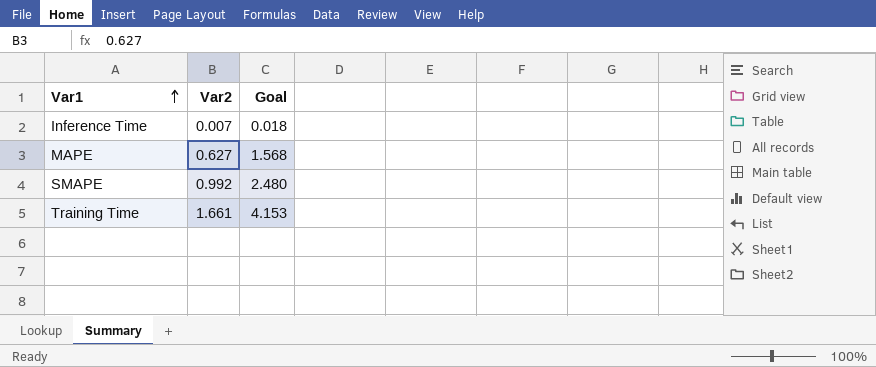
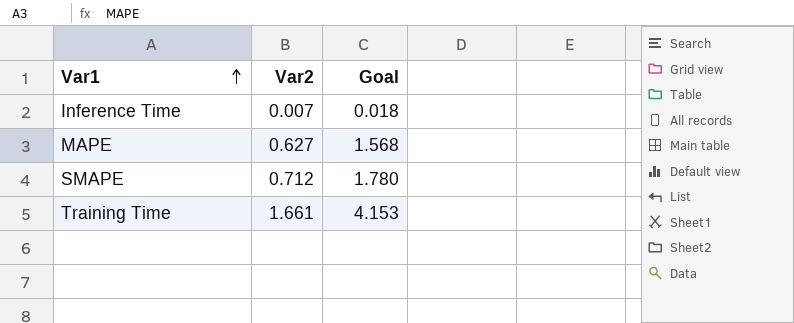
SMAPE | Var2: 0.992 -> 0.712
SMAPE | Goal: 2.480 -> 1.780

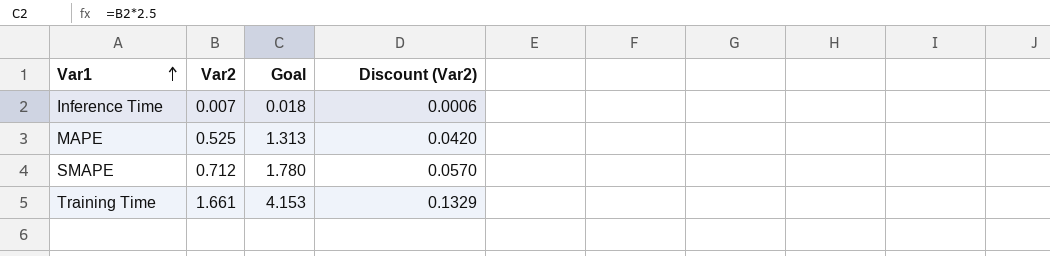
column Discount (Var2) | formula: none -> [Var2] * 0.08
MAPE | Var2: 0.627 -> 0.525
MAPE | Goal: 1.568 -> 1.313

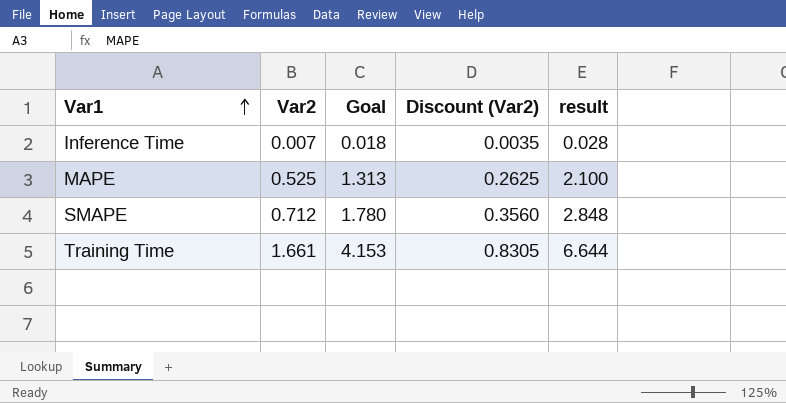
column Discount (Var2) | formula: [Var2] * 0.08 -> [Var2] * 0.5
column result | formula: none -> [Var2] * 4

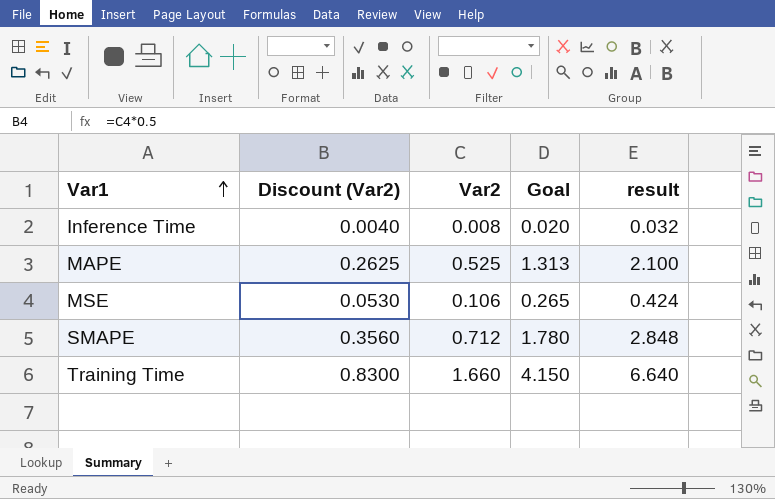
column Discount (Var2) | position: 4 -> 2
Inference Time | Discount (Var2): 0.0035 -> 0.0040
Inference Time | Var2: 0.007 -> 0.008
Inference Time | Goal: 0.018 -> 0.020
Inference Time | result: 0.028 -> 0.032
row MSE: none -> 0.0530 | 0.106 | 0.265 | 0.424
Training Time | Discount (Var2): 0.8305 -> 0.8300
Training Time | Var2: 1.661 -> 1.660
Training Time | Goal: 4.153 -> 4.150
Training Time | result: 6.644 -> 6.640

